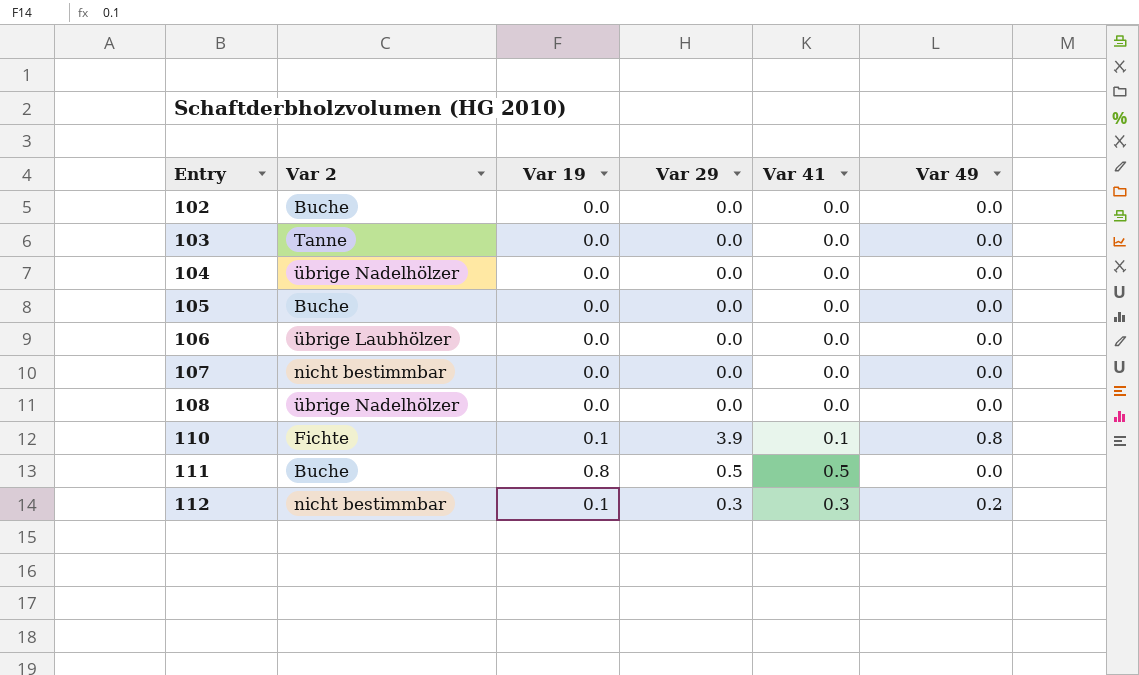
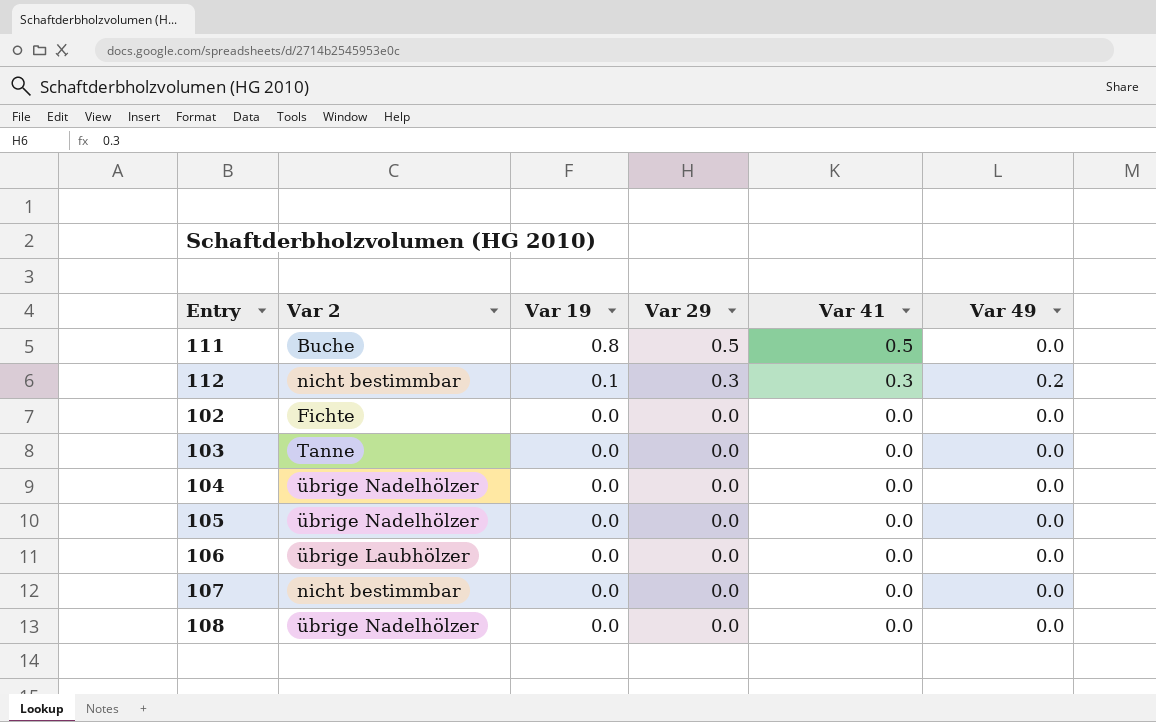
row order: Entry ascending -> Var 19 descending
row 110: Fichte | 0.1 | 3.9 | 0.1 | 0.8 -> none
102 | Var 2: Buche -> Fichte
105 | Var 2: Buche -> übrige Nadelhölzer

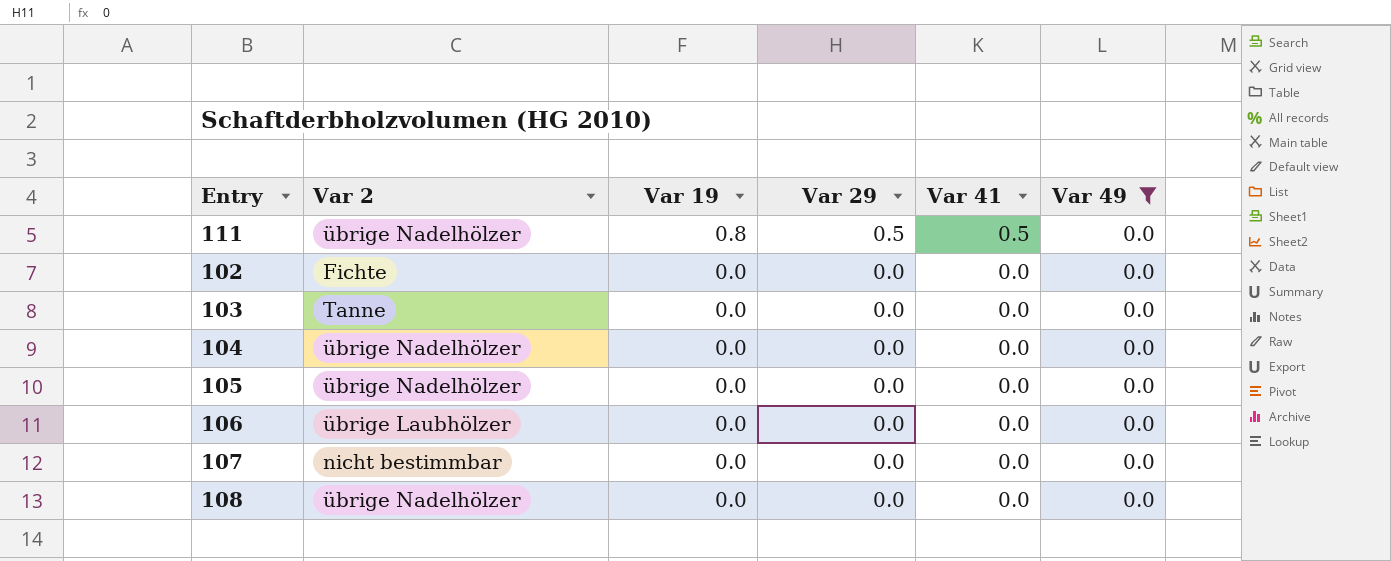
filter: none -> Var 49 = 0.0
111 | Var 2: Buche -> übrige Nadelhölzer

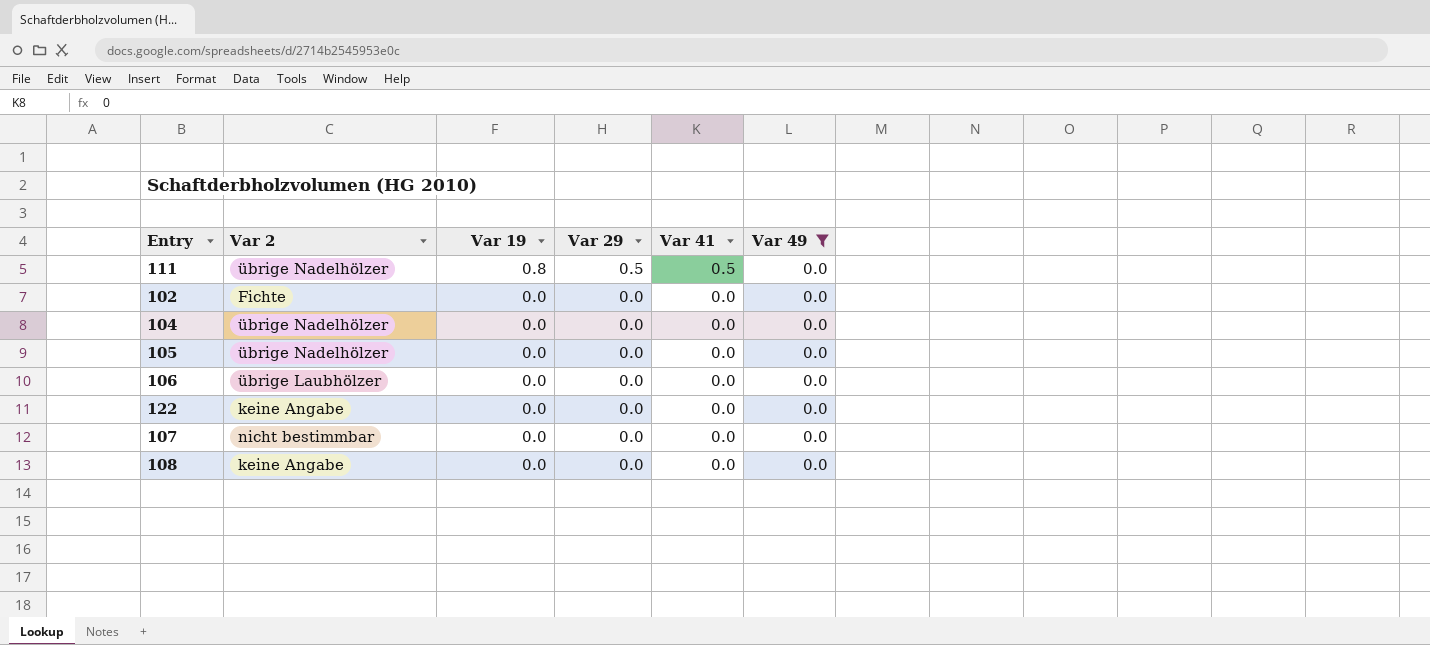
row 103: Tanne | 0.0 | 0.0 | 0.0 | 0.0 -> none
row 122: none -> keine Angabe | 0.0 | 0.0 | 0.0 | 0.0
108 | Var 2: übrige Nadelhölzer -> keine Angabe

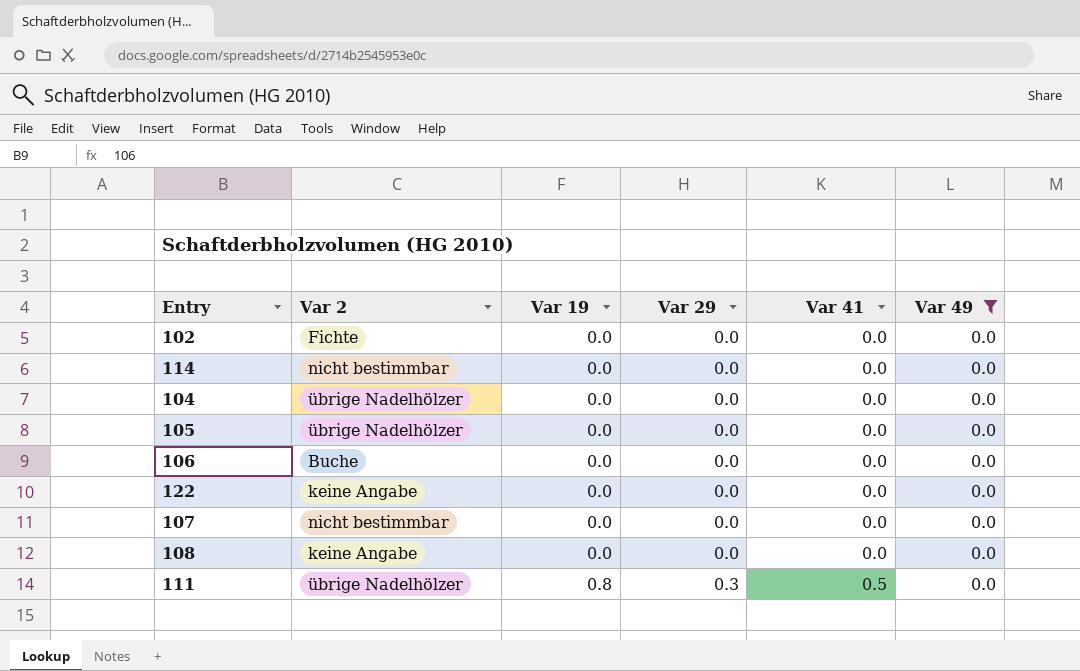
row order: Var 19 descending -> Var 19 ascending
row 114: none -> nicht bestimmbar | 0.0 | 0.0 | 0.0 | 0.0
106 | Var 2: übrige Laubhölzer -> Buche
111 | Var 29: 0.5 -> 0.3

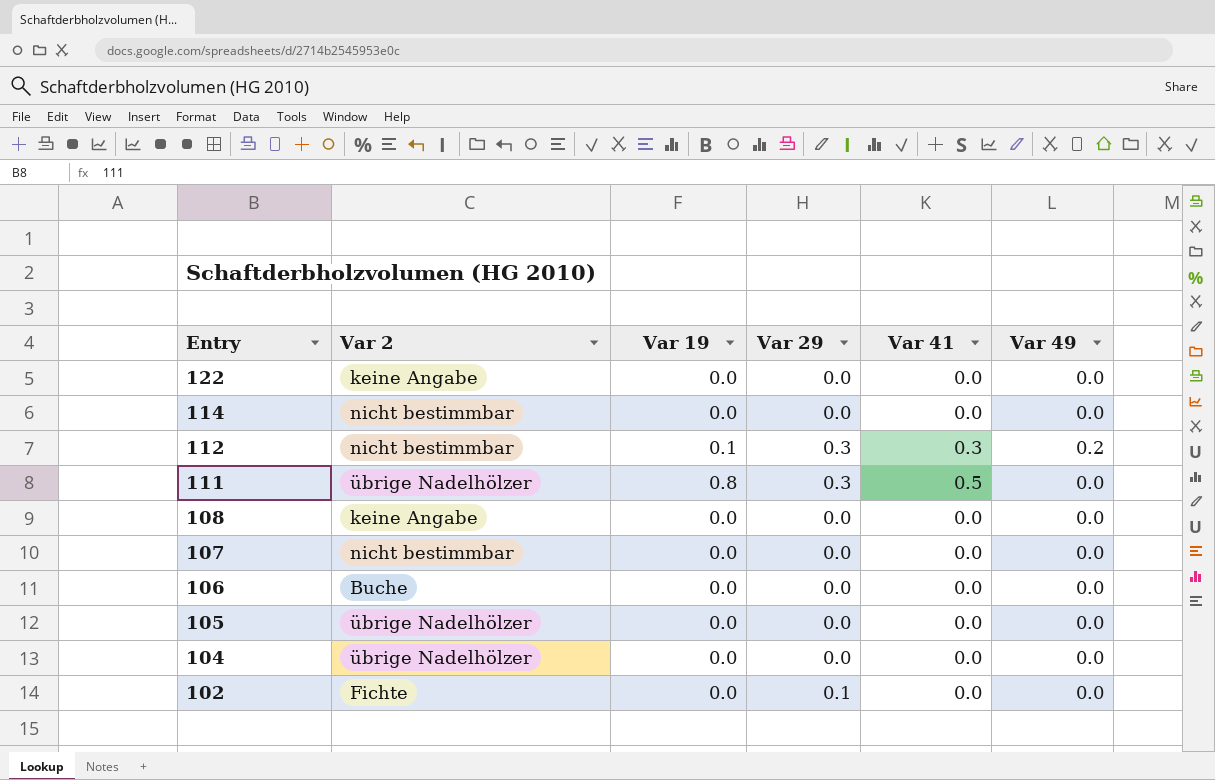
filter: Var 49 = 0.0 -> none
row order: Var 19 ascending -> Entry descending
102 | Var 29: 0.0 -> 0.1

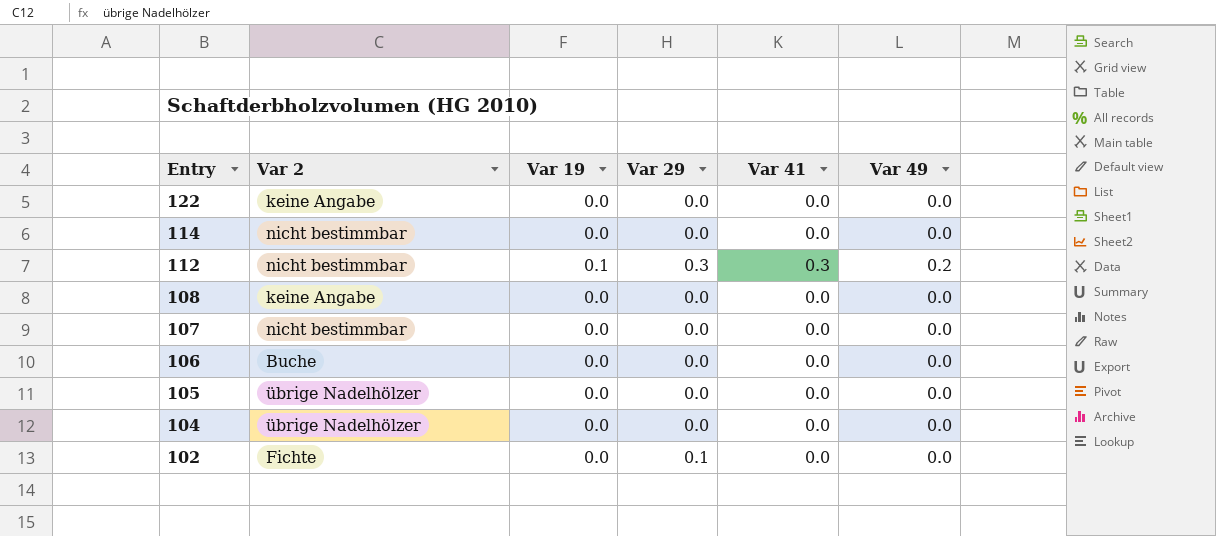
row 111: übrige Nadelhölzer | 0.8 | 0.3 | 0.5 | 0.0 -> none

